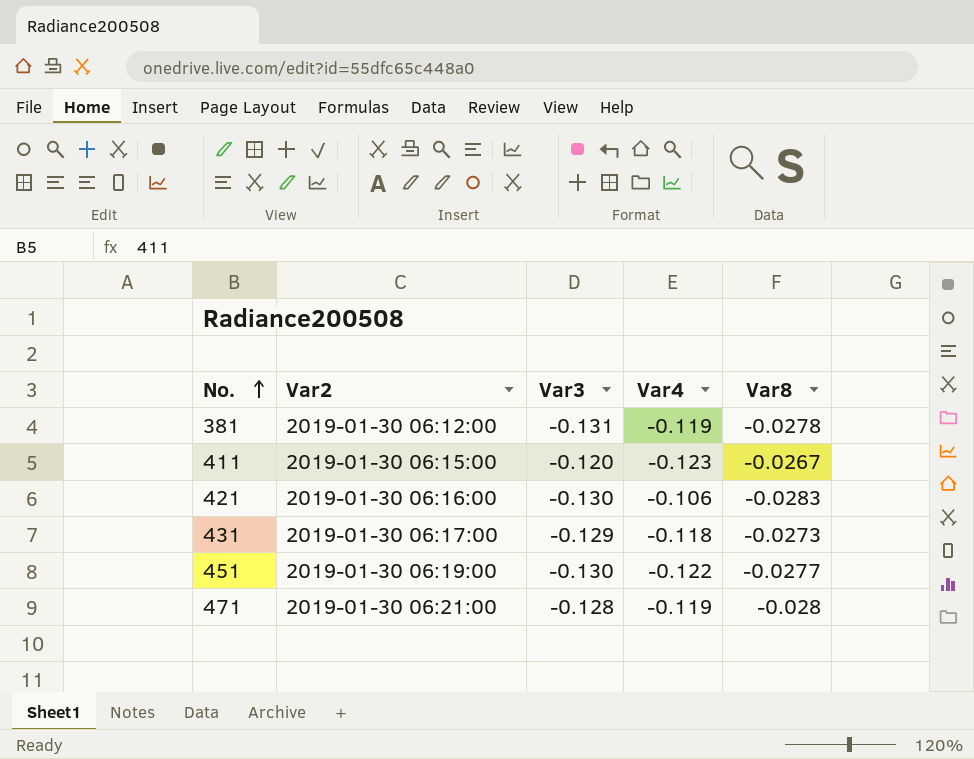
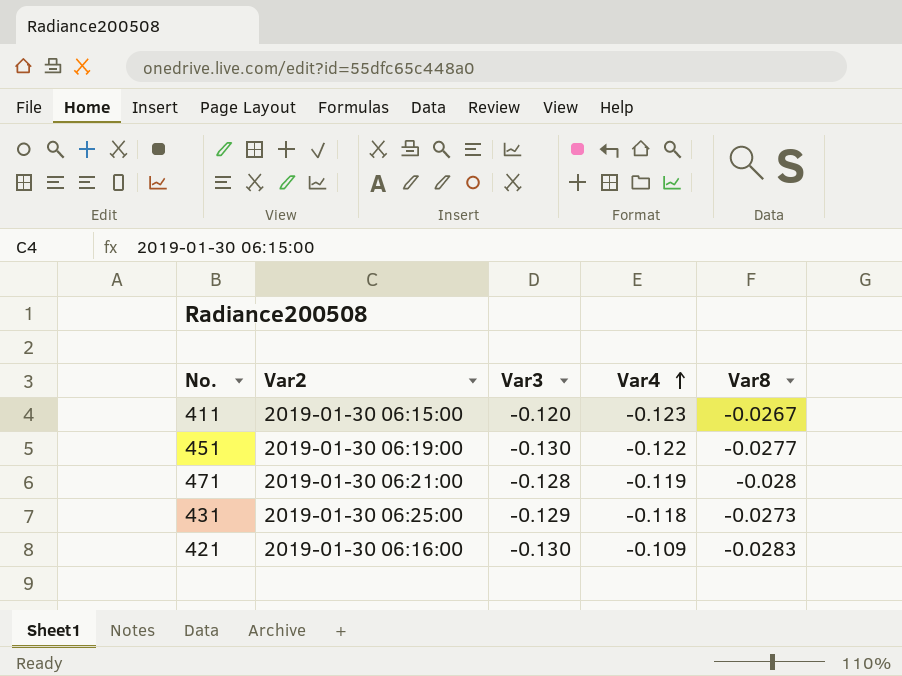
row order: No. ascending -> Var4 ascending
row 381: 2019-01-30 06:12:00 | -0.131 | -0.119 | -0.0278 -> none
431 | Var2: 2019-01-30 06:17:00 -> 2019-01-30 06:25:00
421 | Var4: -0.106 -> -0.109

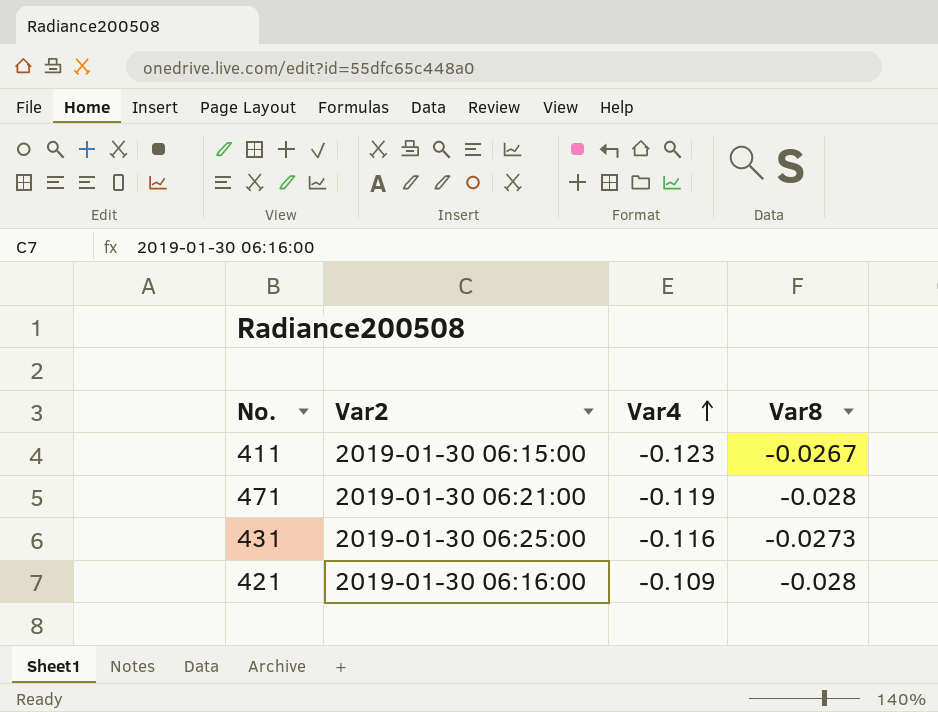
column Var3 | position: 3 -> none
row 451: 2019-01-30 06:19:00 | -0.130 | -0.122 | -0.0277 -> none
431 | Var4: -0.118 -> -0.116
421 | Var8: -0.0283 -> -0.028

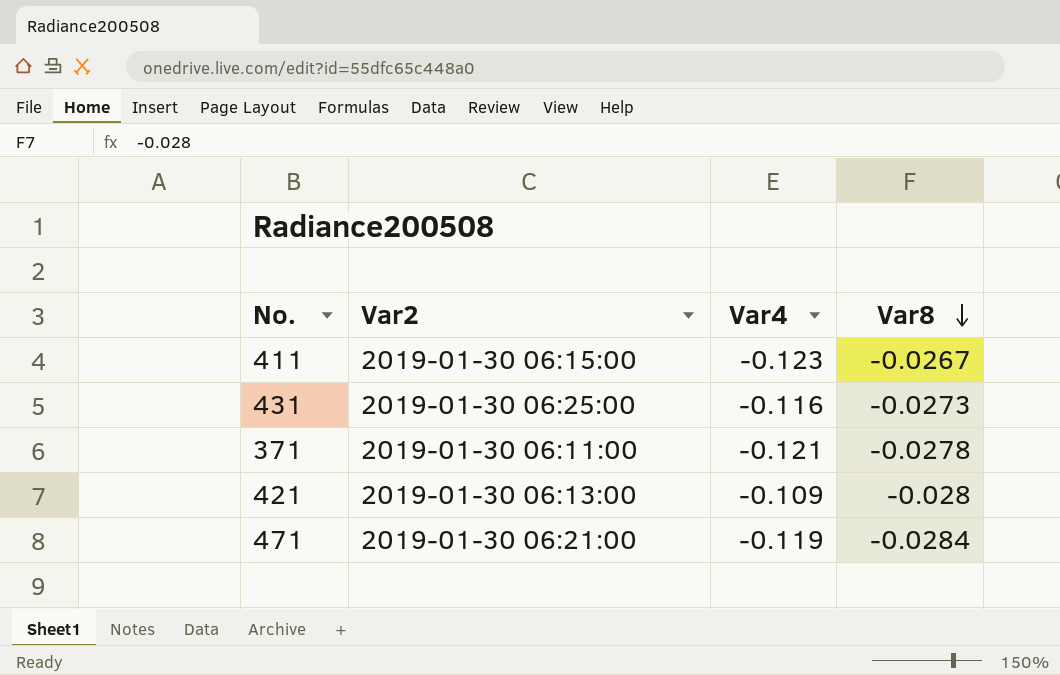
row order: Var4 ascending -> Var8 descending
row 371: none -> 2019-01-30 06:11:00 | -0.121 | -0.0278
421 | Var2: 2019-01-30 06:16:00 -> 2019-01-30 06:13:00
471 | Var8: -0.028 -> -0.0284

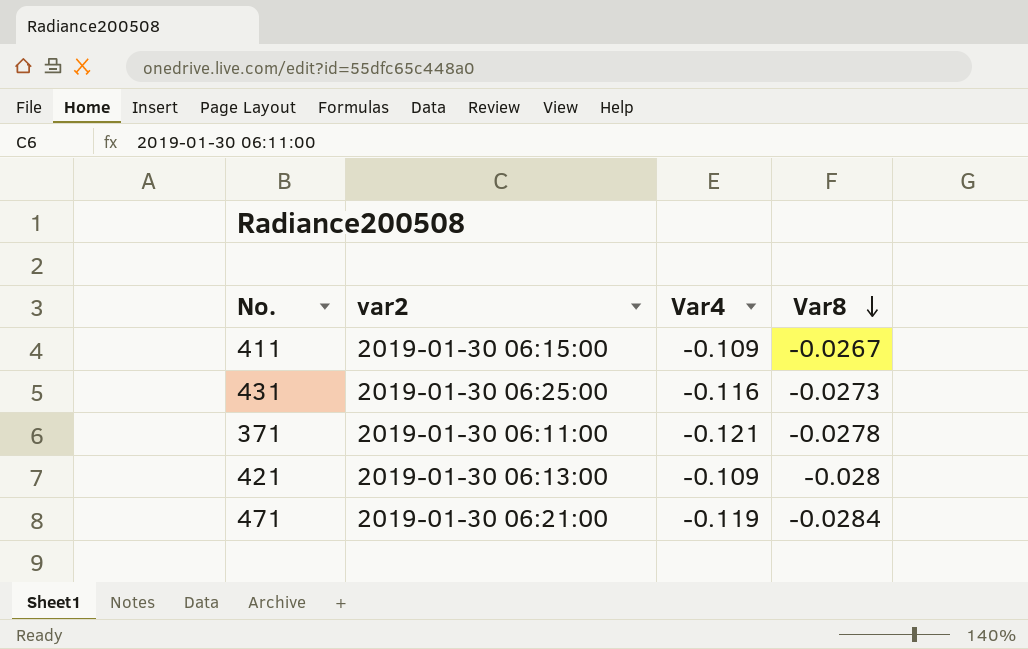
column name: Var2 -> var2
411 | Var4: -0.123 -> -0.109

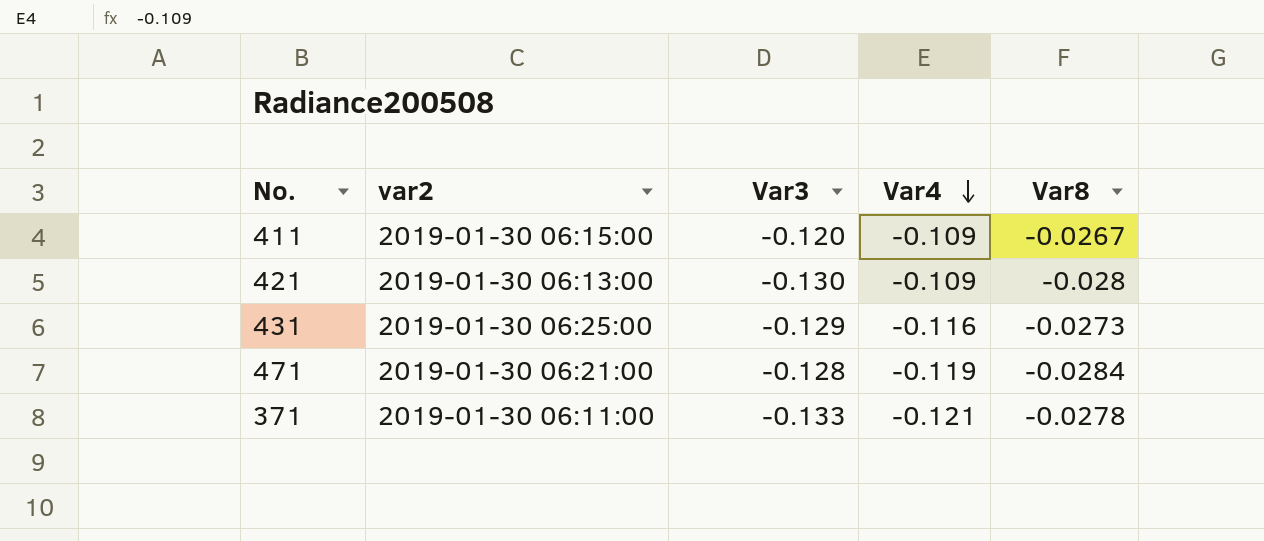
row order: Var8 descending -> Var4 descending
column Var3 | position: none -> 3

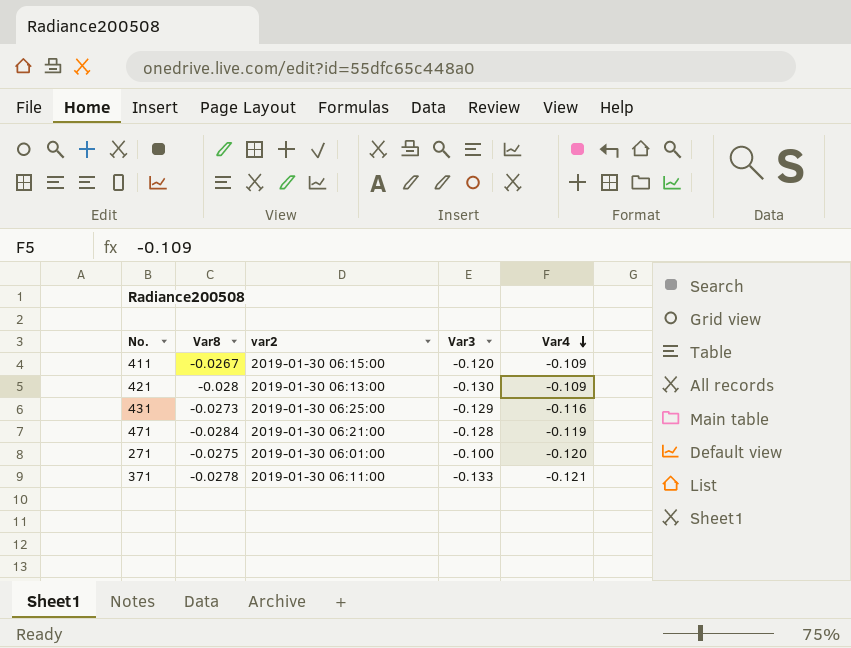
column Var8 | position: 5 -> 2
row 271: none -> -0.0275 | 2019-01-30 06:01:00 | -0.100 | -0.120

